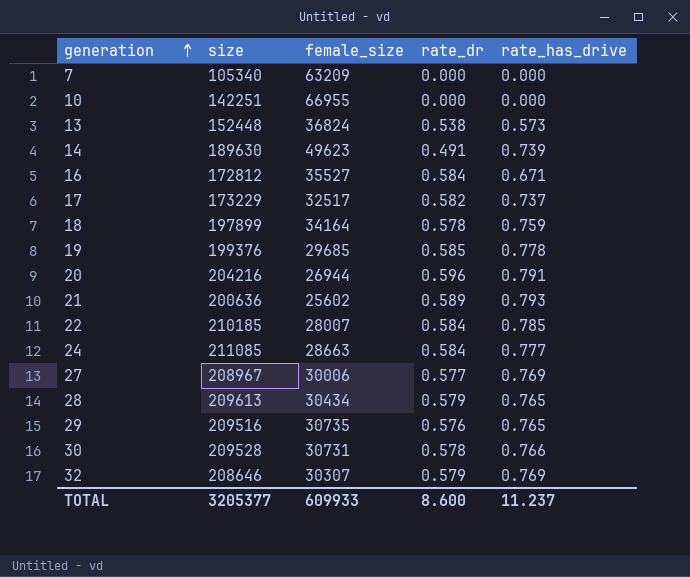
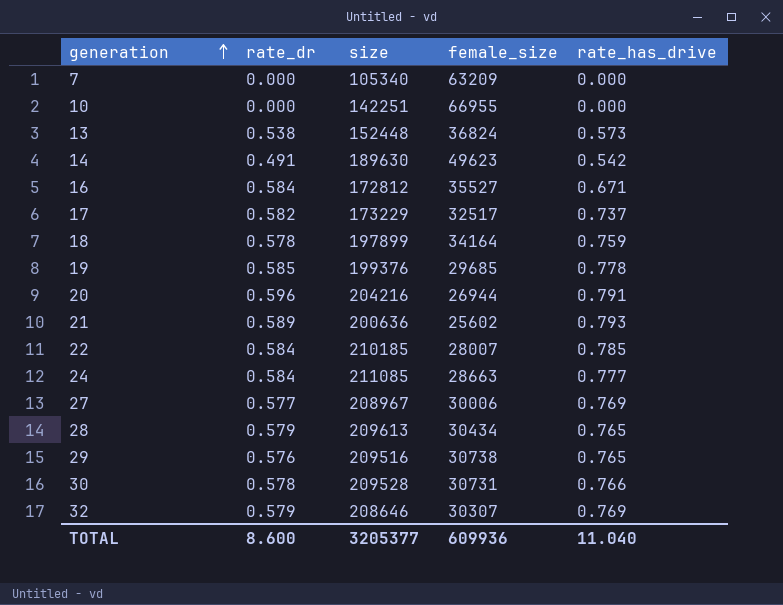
column rate_dr | position: 4 -> 2
14 | rate_has_drive: 0.739 -> 0.542
29 | female_size: 30735 -> 30738
TOTAL | female_size: 609933 -> 609936
TOTAL | rate_has_drive: 11.237 -> 11.040

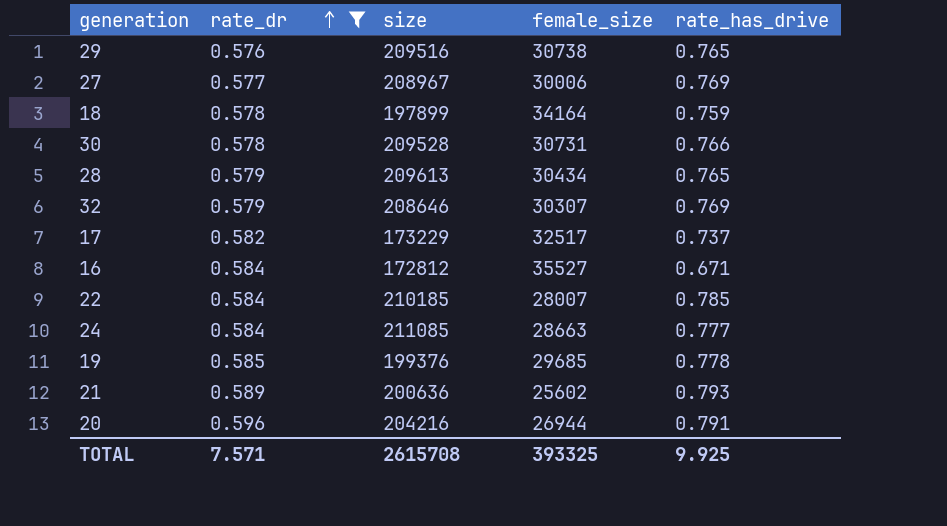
filter: none -> rate_dr >= 0.576
row order: generation ascending -> rate_dr ascending
TOTAL | rate_dr: 8.600 -> 7.571
TOTAL | size: 3205377 -> 2615708
TOTAL | female_size: 609936 -> 393325
TOTAL | rate_has_drive: 11.040 -> 9.925

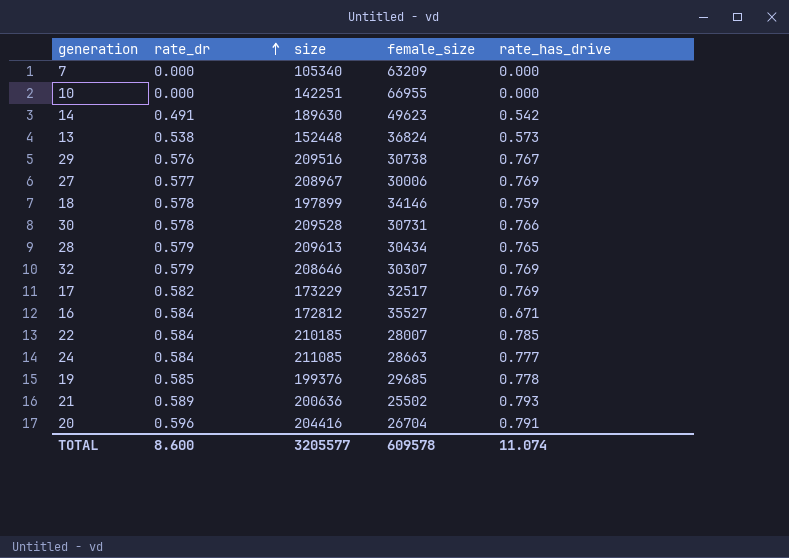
filter: rate_dr >= 0.576 -> none
29 | rate_has_drive: 0.765 -> 0.767
18 | female_size: 34164 -> 34146
17 | rate_has_drive: 0.737 -> 0.769
21 | female_size: 25602 -> 25502
20 | size: 204216 -> 204416
20 | female_size: 26944 -> 26704
TOTAL | rate_dr: 7.571 -> 8.600
TOTAL | size: 2615708 -> 3205577
TOTAL | female_size: 393325 -> 609578
TOTAL | rate_has_drive: 9.925 -> 11.074

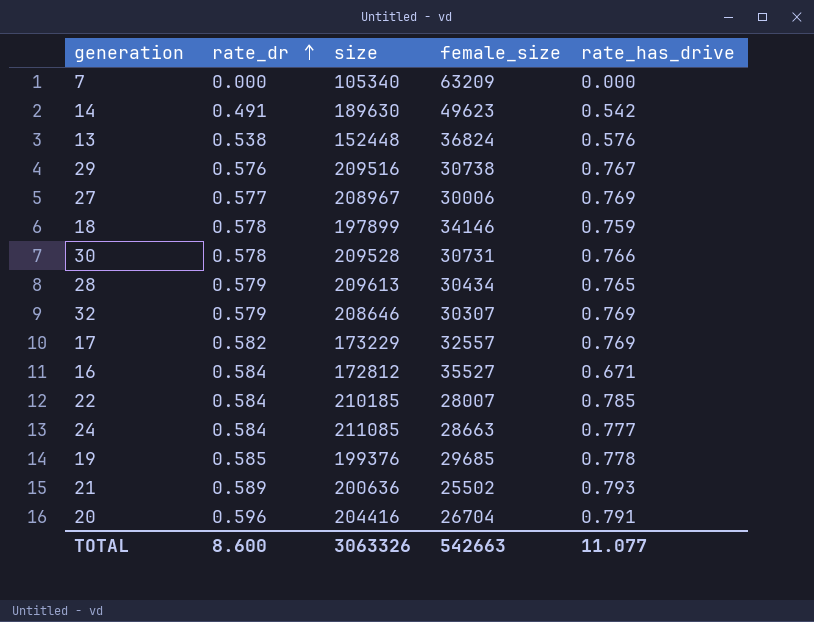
row 10: 0.000 | 142251 | 66955 | 0.000 -> none
13 | rate_has_drive: 0.573 -> 0.576
17 | female_size: 32517 -> 32557
TOTAL | size: 3205577 -> 3063326
TOTAL | female_size: 609578 -> 542663
TOTAL | rate_has_drive: 11.074 -> 11.077

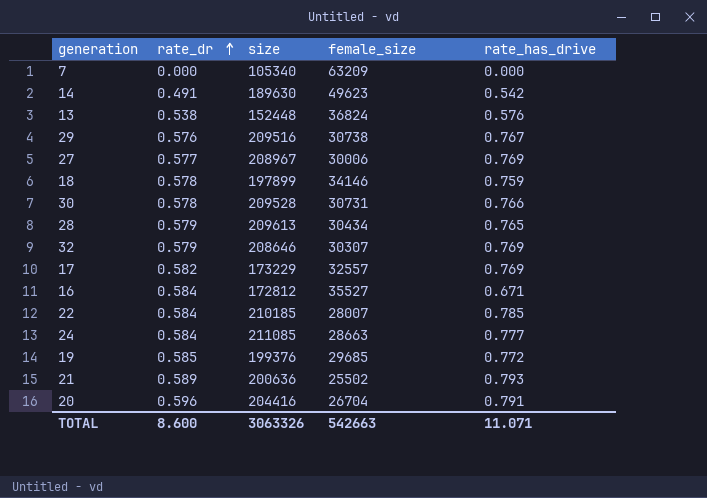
19 | rate_has_drive: 0.778 -> 0.772
TOTAL | rate_has_drive: 11.077 -> 11.071

